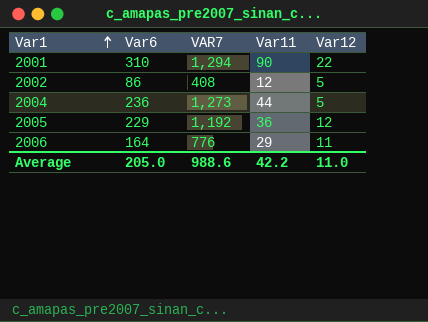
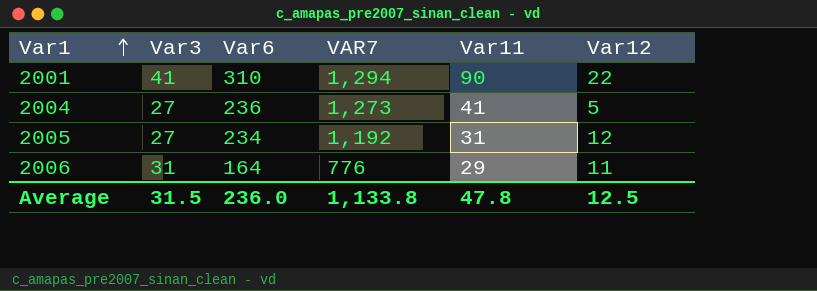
column Var3 | position: none -> 2
row 2002: 86 | 408 | 12 | 5 -> none
2004 | Var11: 44 -> 41
2005 | Var6: 229 -> 234
2005 | Var11: 36 -> 31
Average | Var6: 205.0 -> 236.0
Average | VAR7: 988.6 -> 1,133.8
Average | Var11: 42.2 -> 47.8
Average | Var12: 11.0 -> 12.5

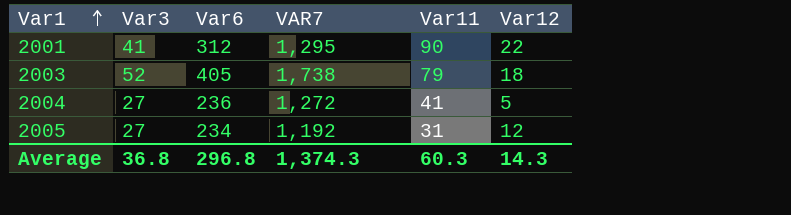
row 2006: 31 | 164 | 776 | 29 | 11 -> none
2001 | Var6: 310 -> 312
2001 | VAR7: 1,294 -> 1,295
row 2003: none -> 52 | 405 | 1,738 | 79 | 18
2004 | VAR7: 1,273 -> 1,272
Average | Var3: 31.5 -> 36.8
Average | Var6: 236.0 -> 296.8
Average | VAR7: 1,133.8 -> 1,374.3
Average | Var11: 47.8 -> 60.3
Average | Var12: 12.5 -> 14.3

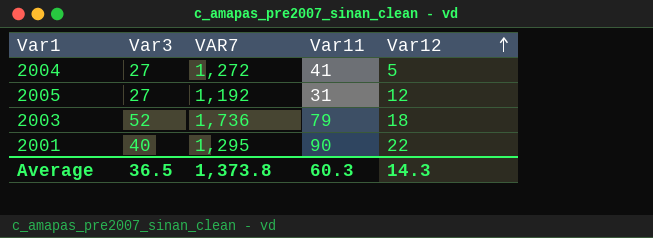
row order: Var1 ascending -> Var12 ascending
column Var6 | position: 3 -> none
2003 | VAR7: 1,738 -> 1,736
2001 | Var3: 41 -> 40
Average | Var3: 36.8 -> 36.5
Average | VAR7: 1,374.3 -> 1,373.8

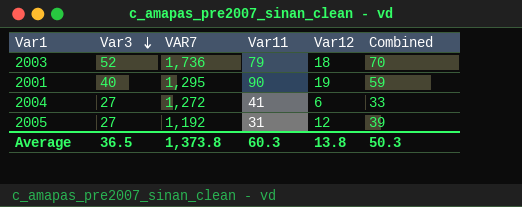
row order: Var12 ascending -> Var3 descending
column Combined | formula: none -> [Var3] + [Var12]
2001 | Var12: 22 -> 19
2004 | Var12: 5 -> 6
Average | Var12: 14.3 -> 13.8

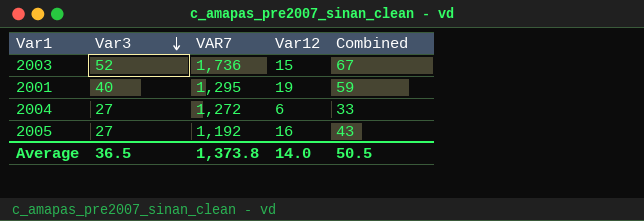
column Var11 | position: 4 -> none
2003 | Var12: 18 -> 15
2003 | Combined: 70 -> 67
2005 | Var12: 12 -> 16
2005 | Combined: 39 -> 43
Average | Var12: 13.8 -> 14.0
Average | Combined: 50.3 -> 50.5

